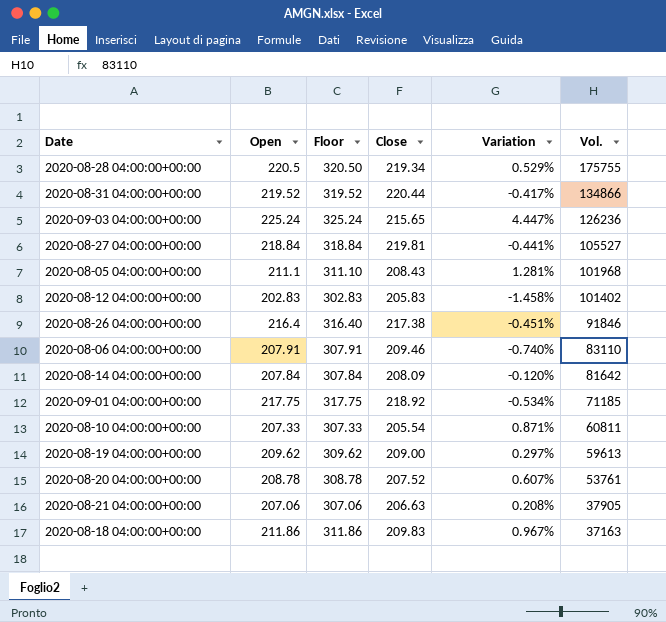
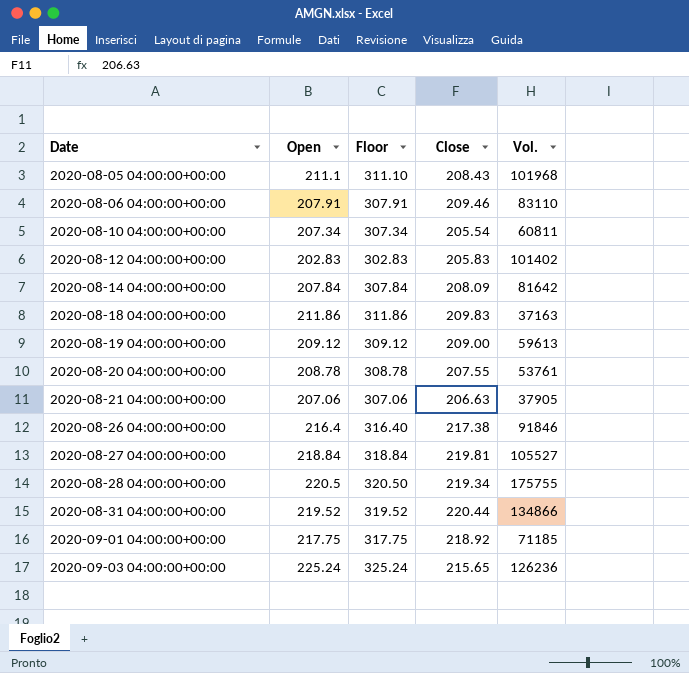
row order: Vol. descending -> Date ascending
column Variation | formula: ([Open] - [Close]) / [Close] -> none
2020-08-10 04:00:00+00:00 | Open: 207.33 -> 207.34
2020-08-10 04:00:00+00:00 | Floor: 307.33 -> 307.34
2020-08-19 04:00:00+00:00 | Open: 209.62 -> 209.12
2020-08-19 04:00:00+00:00 | Floor: 309.62 -> 309.12
2020-08-20 04:00:00+00:00 | Close: 207.52 -> 207.55

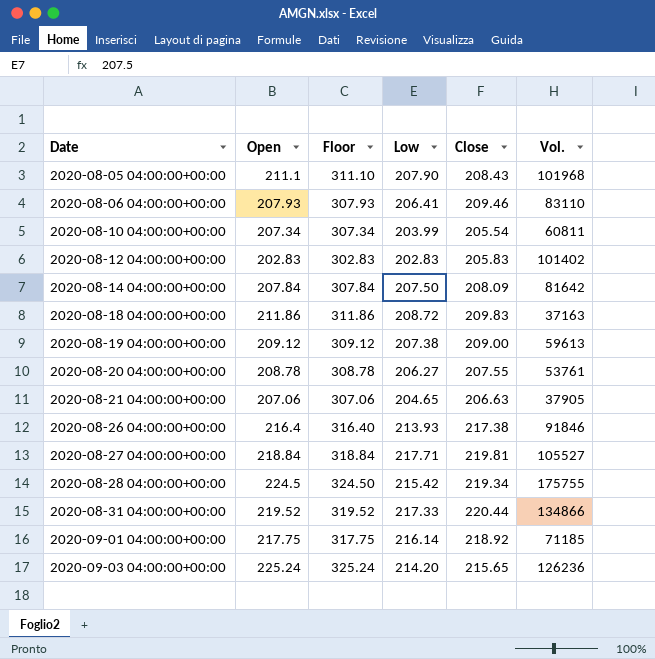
column Low | position: none -> 4
2020-08-06 04:00:00+00:00 | Open: 207.91 -> 207.93
2020-08-06 04:00:00+00:00 | Floor: 307.91 -> 307.93
2020-08-28 04:00:00+00:00 | Open: 220.5 -> 224.5
2020-08-28 04:00:00+00:00 | Floor: 320.50 -> 324.50

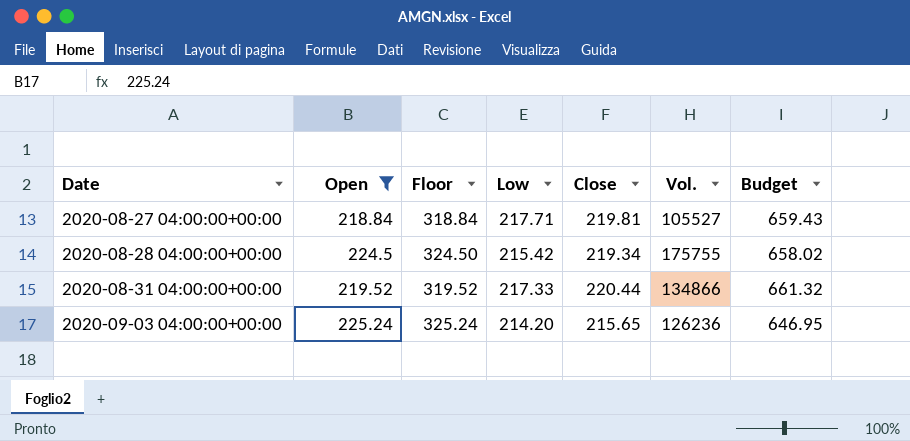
filter: none -> Open >= 218.84
column Budget | formula: none -> [Close] * 3

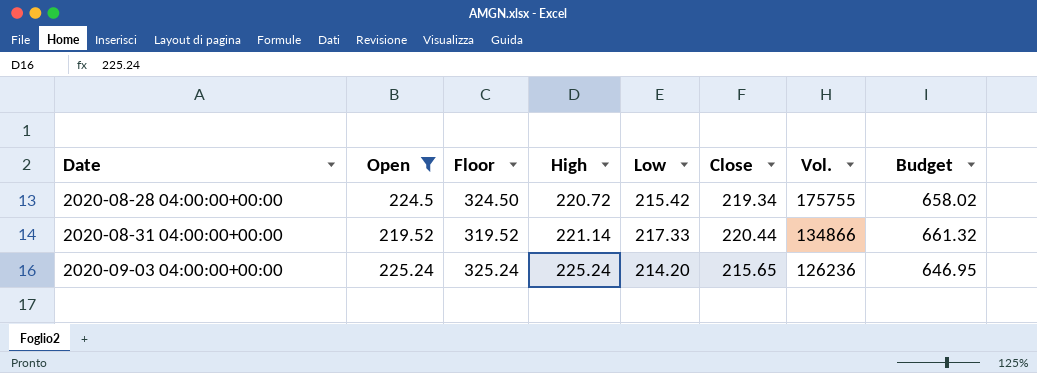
column High | position: none -> 4
row 2020-08-27 04:00:00+00:00: 218.84 | 318.84 | 217.71 | 219.81 | 105527 | 659.43 -> none

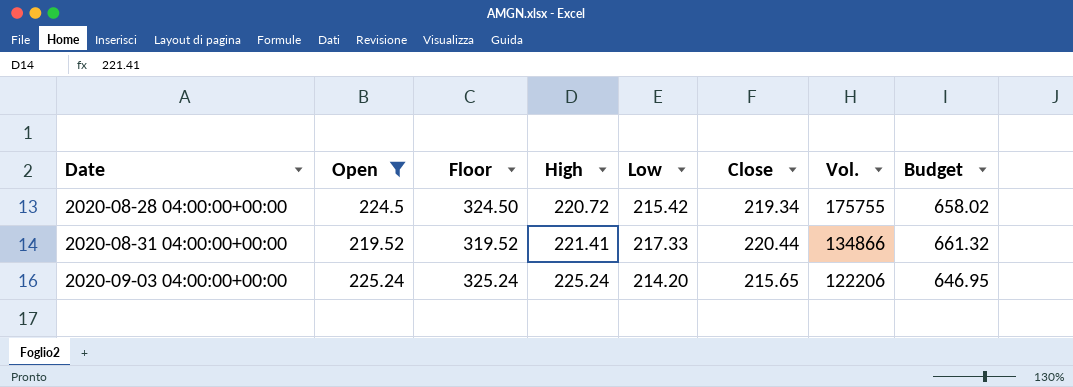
2020-08-31 04:00:00+00:00 | High: 221.14 -> 221.41
2020-09-03 04:00:00+00:00 | Vol.: 126236 -> 122206

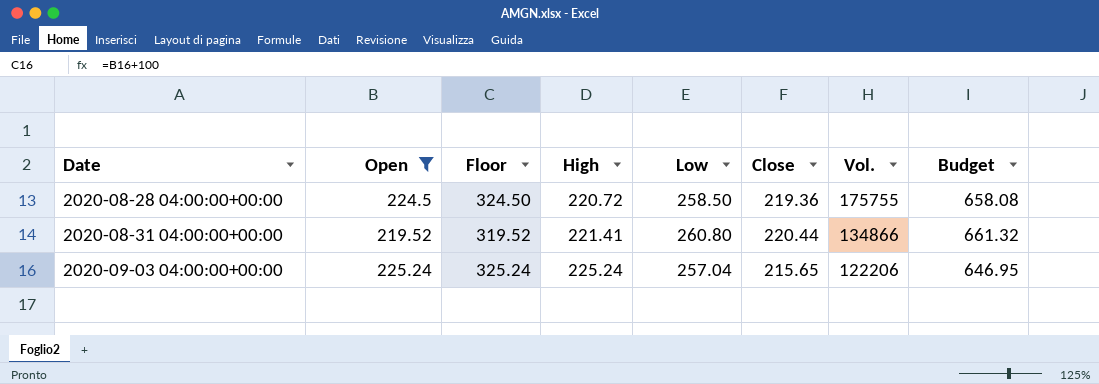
2020-08-28 04:00:00+00:00 | Low: 215.42 -> 258.50
2020-08-28 04:00:00+00:00 | Close: 219.34 -> 219.36
2020-08-28 04:00:00+00:00 | Budget: 658.02 -> 658.08
2020-08-31 04:00:00+00:00 | Low: 217.33 -> 260.80
2020-09-03 04:00:00+00:00 | Low: 214.20 -> 257.04

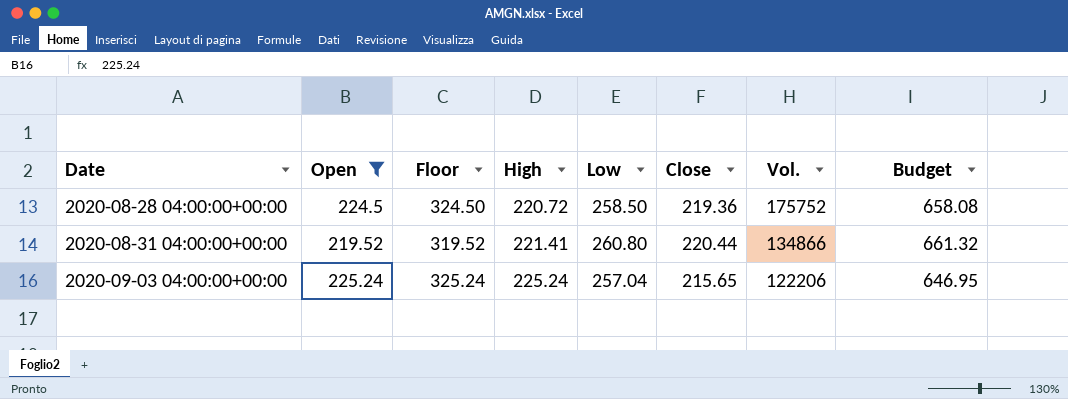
2020-08-28 04:00:00+00:00 | Vol.: 175755 -> 175752

